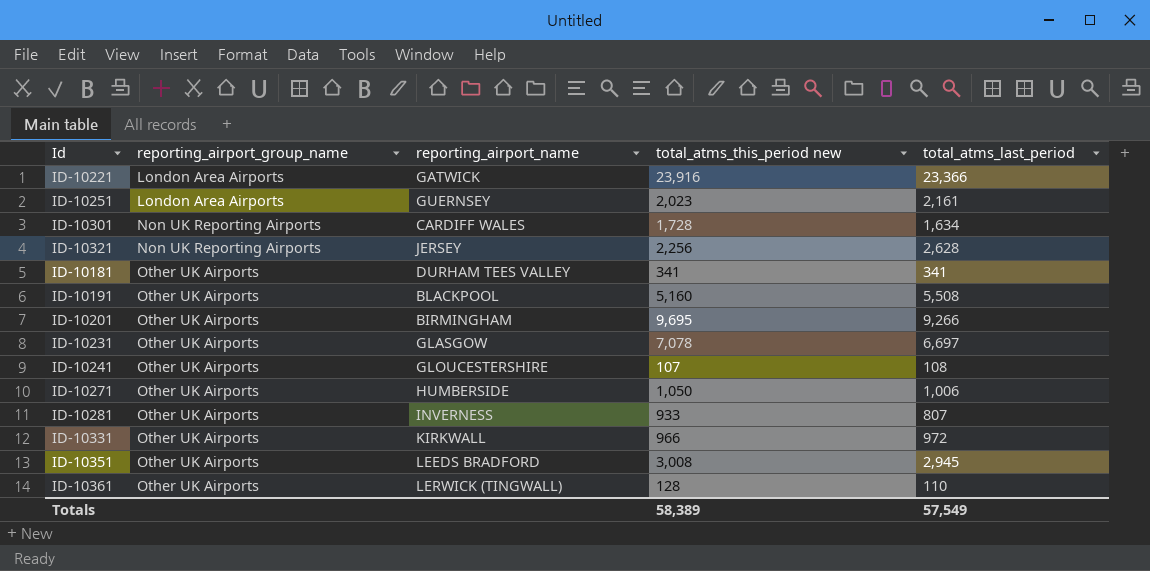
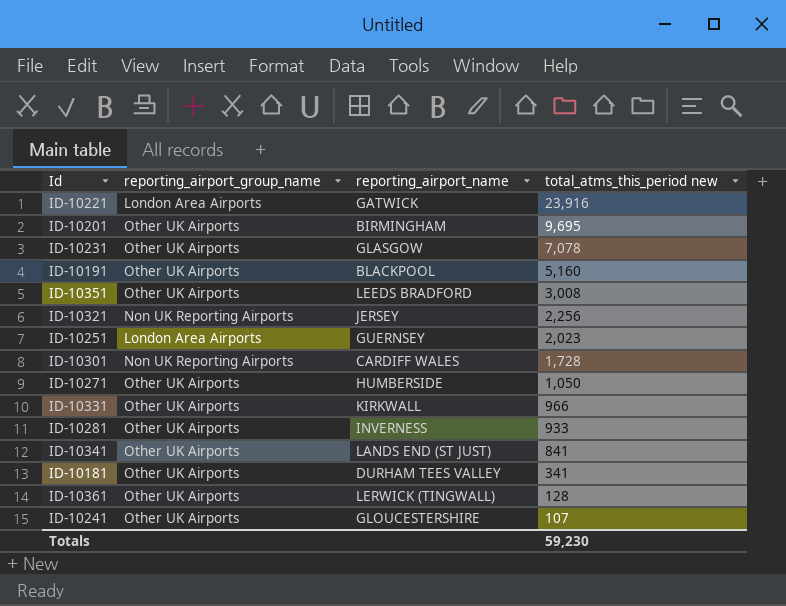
row order: reporting_airport_group_name ascending -> total_atms_this_period new descending
column total_atms_last_period | position: 5 -> none
row ID-10341: none -> Other UK Airports | LANDS END (ST JUST) | 841
Totals | total_atms_this_period new: 58,389 -> 59,230

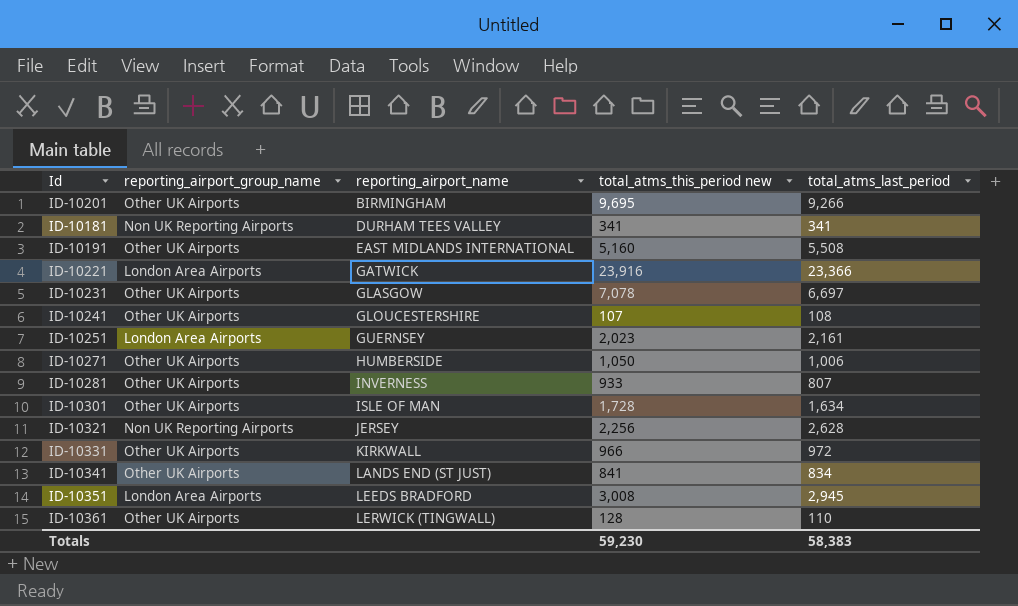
row order: total_atms_this_period new descending -> reporting_airport_name ascending
column total_atms_last_period | position: none -> 5
ID-10181 | reporting_airport_group_name: Other UK Airports -> Non UK Reporting Airports
ID-10191 | reporting_airport_name: BLACKPOOL -> EAST MIDLANDS INTERNATIONAL
ID-10301 | reporting_airport_group_name: Non UK Reporting Airports -> Other UK Airports
ID-10301 | reporting_airport_name: CARDIFF WALES -> ISLE OF MAN
ID-10351 | reporting_airport_group_name: Other UK Airports -> London Area Airports

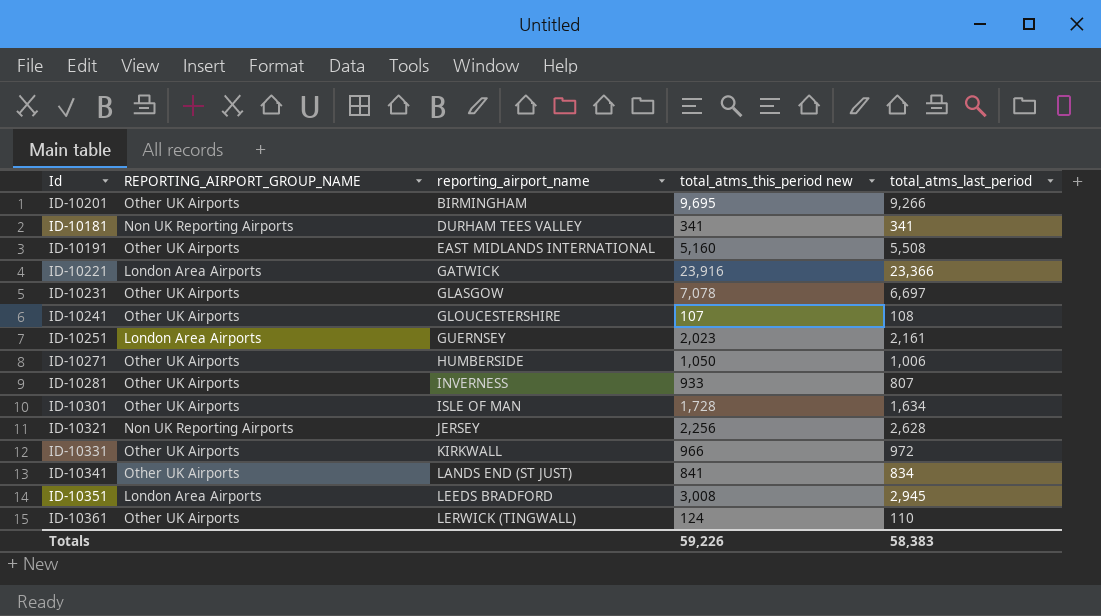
column name: reporting_airport_group_name -> REPORTING_AIRPORT_GROUP_NAME
ID-10361 | total_atms_this_period new: 128 -> 124
Totals | total_atms_this_period new: 59,230 -> 59,226

